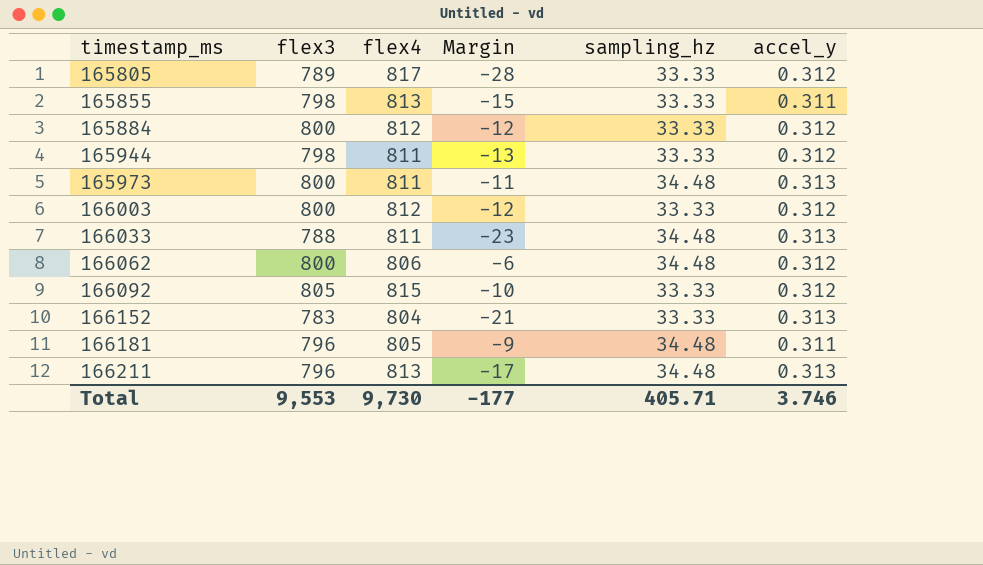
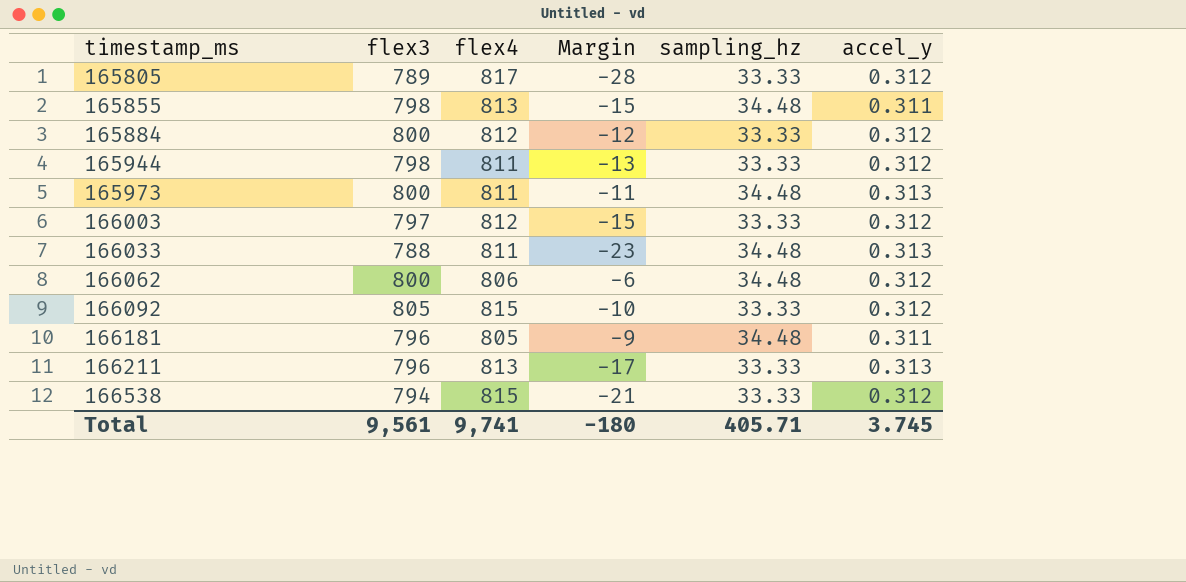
row 166152: 783 | 804 | -21 | 33.33 | 0.313 -> none
165855 | sampling_hz: 33.33 -> 34.48
166003 | flex3: 800 -> 797
166003 | Margin: -12 -> -15
166211 | sampling_hz: 34.48 -> 33.33
row 166538: none -> 794 | 815 | -21 | 33.33 | 0.312
Total | flex3: 9,553 -> 9,561
Total | flex4: 9,730 -> 9,741
Total | Margin: -177 -> -180
Total | accel_y: 3.746 -> 3.745

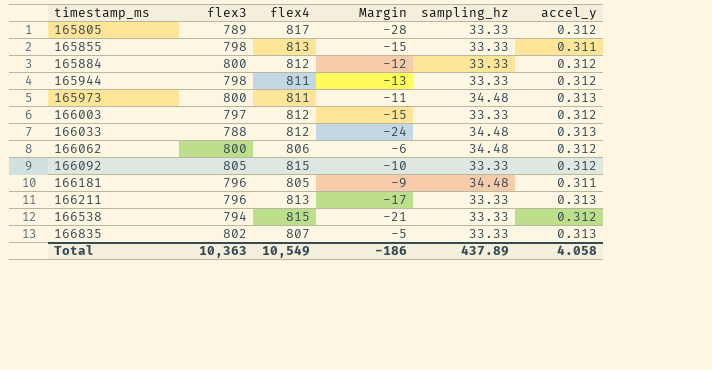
165855 | sampling_hz: 34.48 -> 33.33
166033 | flex4: 811 -> 812
166033 | Margin: -23 -> -24
row 166835: none -> 802 | 807 | -5 | 33.33 | 0.313
Total | flex3: 9,561 -> 10,363
Total | flex4: 9,741 -> 10,549
Total | Margin: -180 -> -186
Total | sampling_hz: 405.71 -> 437.89
Total | accel_y: 3.745 -> 4.058

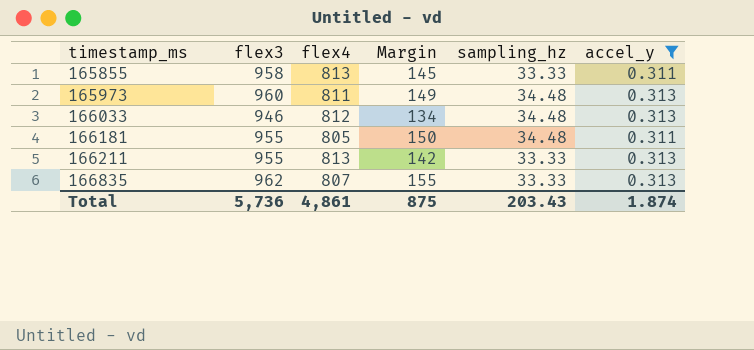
filter: none -> accel_y != 0.312
165855 | flex3: 798 -> 958
165855 | Margin: -15 -> 145
165973 | flex3: 800 -> 960
165973 | Margin: -11 -> 149
166033 | flex3: 788 -> 946
166033 | Margin: -24 -> 134
166181 | flex3: 796 -> 955
166181 | Margin: -9 -> 150
166211 | flex3: 796 -> 955
166211 | Margin: -17 -> 142
166835 | flex3: 802 -> 962
166835 | Margin: -5 -> 155
Total | flex3: 10,363 -> 5,736
Total | flex4: 10,549 -> 4,861
Total | Margin: -186 -> 875
Total | sampling_hz: 437.89 -> 203.43
Total | accel_y: 4.058 -> 1.874

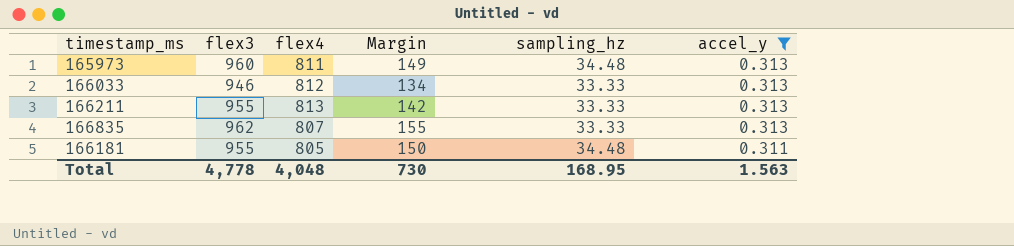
row order: timestamp_ms ascending -> accel_y descending
row 165855: 958 | 813 | 145 | 33.33 | 0.311 -> none
166033 | sampling_hz: 34.48 -> 33.33
Total | flex3: 5,736 -> 4,778
Total | flex4: 4,861 -> 4,048
Total | Margin: 875 -> 730
Total | sampling_hz: 203.43 -> 168.95
Total | accel_y: 1.874 -> 1.563

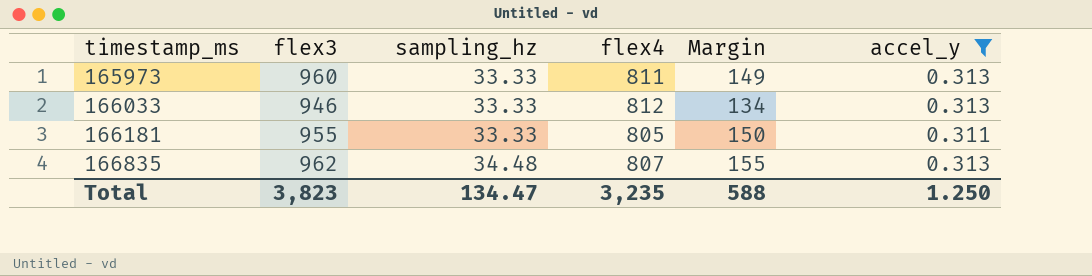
row order: accel_y descending -> timestamp_ms ascending
column sampling_hz | position: 5 -> 3
row 166211: 955 | 813 | 142 | 33.33 | 0.313 -> none
165973 | sampling_hz: 34.48 -> 33.33
166181 | sampling_hz: 34.48 -> 33.33
166835 | sampling_hz: 33.33 -> 34.48
Total | flex3: 4,778 -> 3,823
Total | sampling_hz: 168.95 -> 134.47
Total | flex4: 4,048 -> 3,235
Total | Margin: 730 -> 588
Total | accel_y: 1.563 -> 1.250

